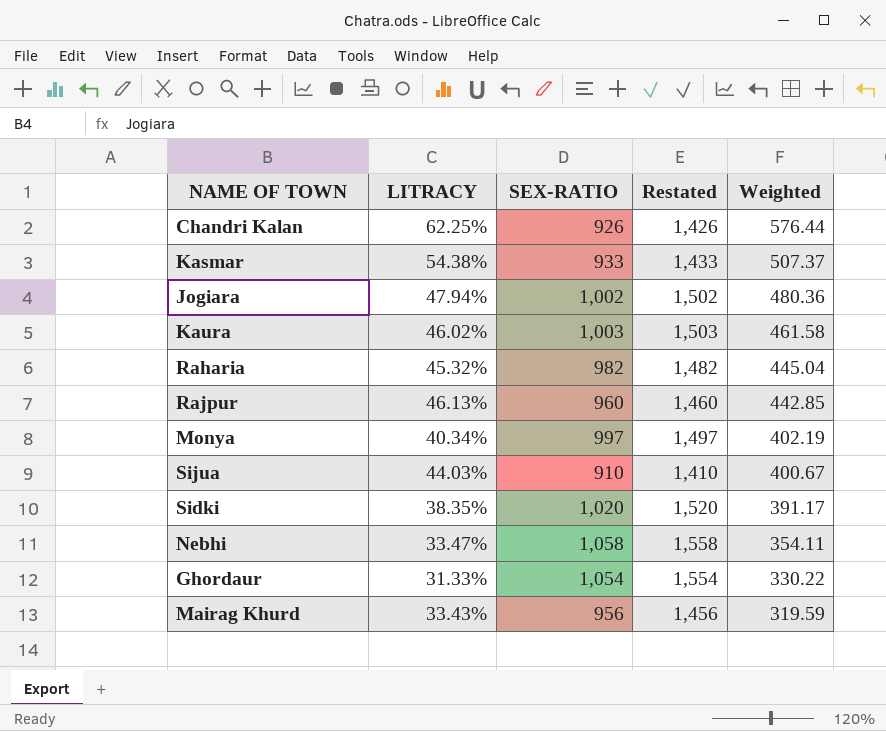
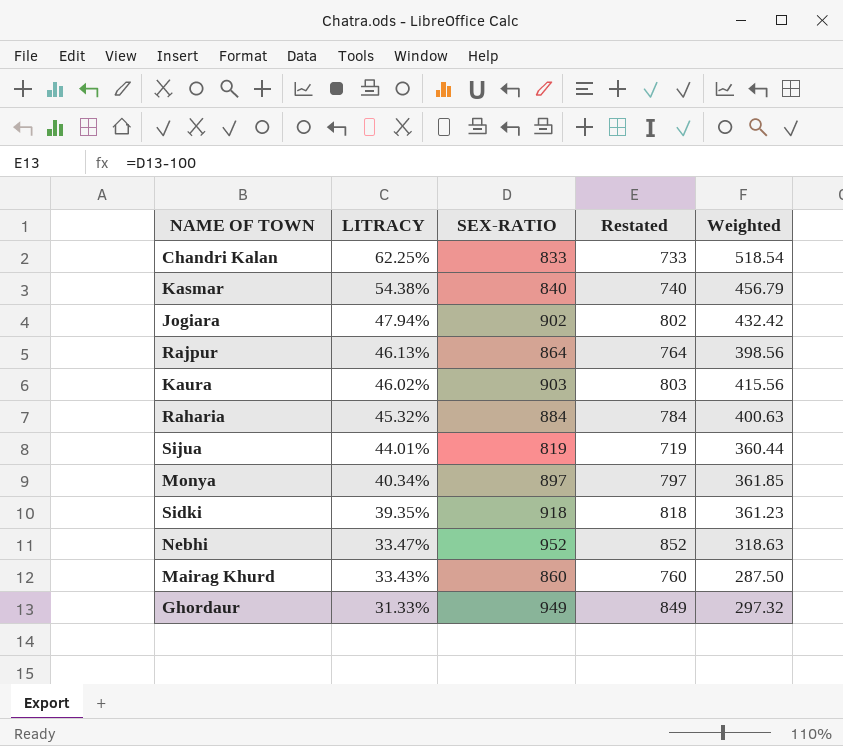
row order: Weighted descending -> LITRACY descending
column Restated | formula: [SEX-RATIO] + 500 -> [SEX-RATIO] - 100
Chandri Kalan | SEX-RATIO: 926 -> 833
Chandri Kalan | Weighted: 576.44 -> 518.54
Kasmar | SEX-RATIO: 933 -> 840
Kasmar | Weighted: 507.37 -> 456.79
Jogiara | SEX-RATIO: 1,002 -> 902
Jogiara | Weighted: 480.36 -> 432.42
Rajpur | SEX-RATIO: 960 -> 864
Rajpur | Weighted: 442.85 -> 398.56
Kaura | SEX-RATIO: 1,003 -> 903
Kaura | Weighted: 461.58 -> 415.56
Raharia | SEX-RATIO: 982 -> 884
Raharia | Weighted: 445.04 -> 400.63
Sijua | LITRACY: 44.03% -> 44.01%
Sijua | SEX-RATIO: 910 -> 819
Sijua | Weighted: 400.67 -> 360.44
Monya | SEX-RATIO: 997 -> 897
Monya | Weighted: 402.19 -> 361.85
Sidki | LITRACY: 38.35% -> 39.35%
Sidki | SEX-RATIO: 1,020 -> 918
Sidki | Weighted: 391.17 -> 361.23
Nebhi | SEX-RATIO: 1,058 -> 952
Nebhi | Weighted: 354.11 -> 318.63
Mairag Khurd | SEX-RATIO: 956 -> 860
Mairag Khurd | Weighted: 319.59 -> 287.50
Ghordaur | SEX-RATIO: 1,054 -> 949
Ghordaur | Weighted: 330.22 -> 297.32

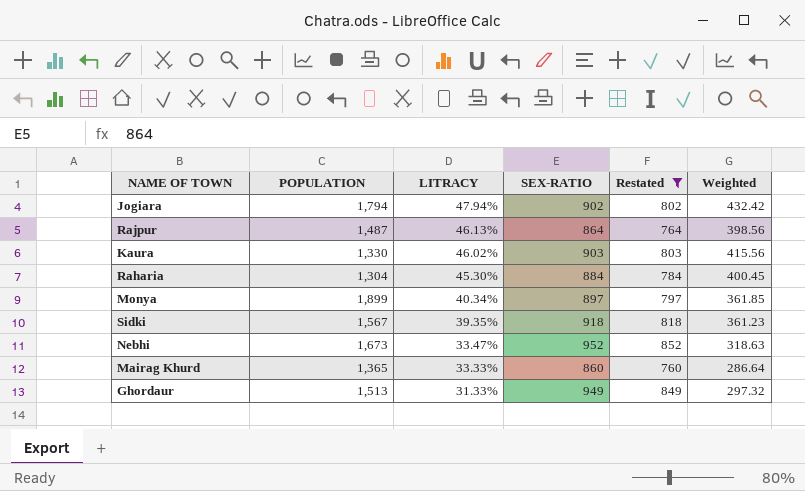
filter: none -> Restated >= 760
column POPULATION | position: none -> 2
Raharia | LITRACY: 45.32% -> 45.30%
Raharia | Weighted: 400.63 -> 400.45
Mairag Khurd | LITRACY: 33.43% -> 33.33%
Mairag Khurd | Weighted: 287.50 -> 286.64

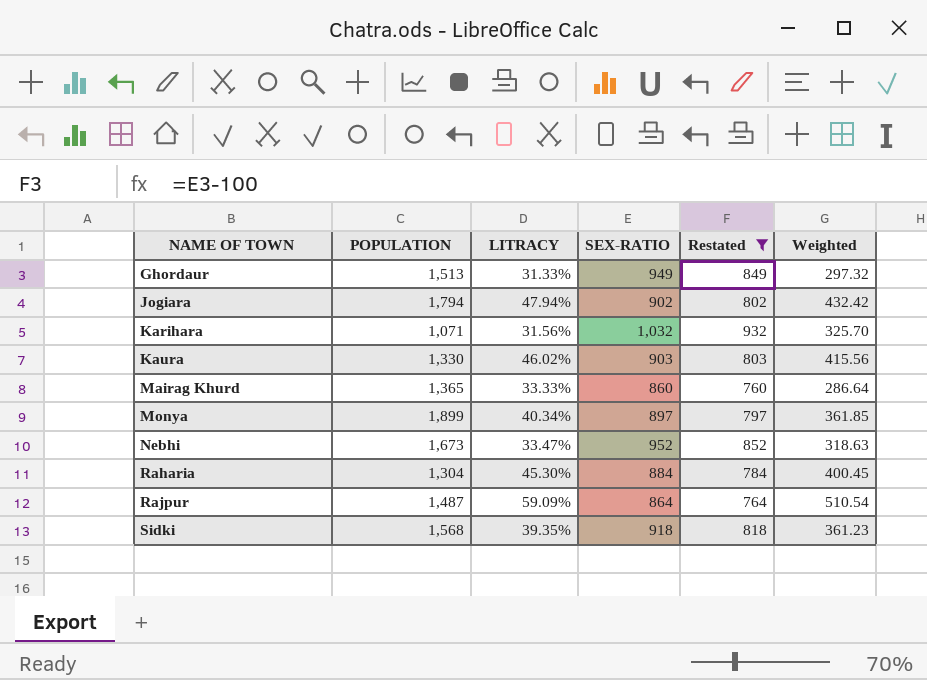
row order: LITRACY descending -> NAME OF TOWN ascending
row Karihara: none -> 1,071 | 31.56% | 1,032 | 932 | 325.70
Rajpur | LITRACY: 46.13% -> 59.09%
Rajpur | Weighted: 398.56 -> 510.54
Sidki | POPULATION: 1,567 -> 1,568

